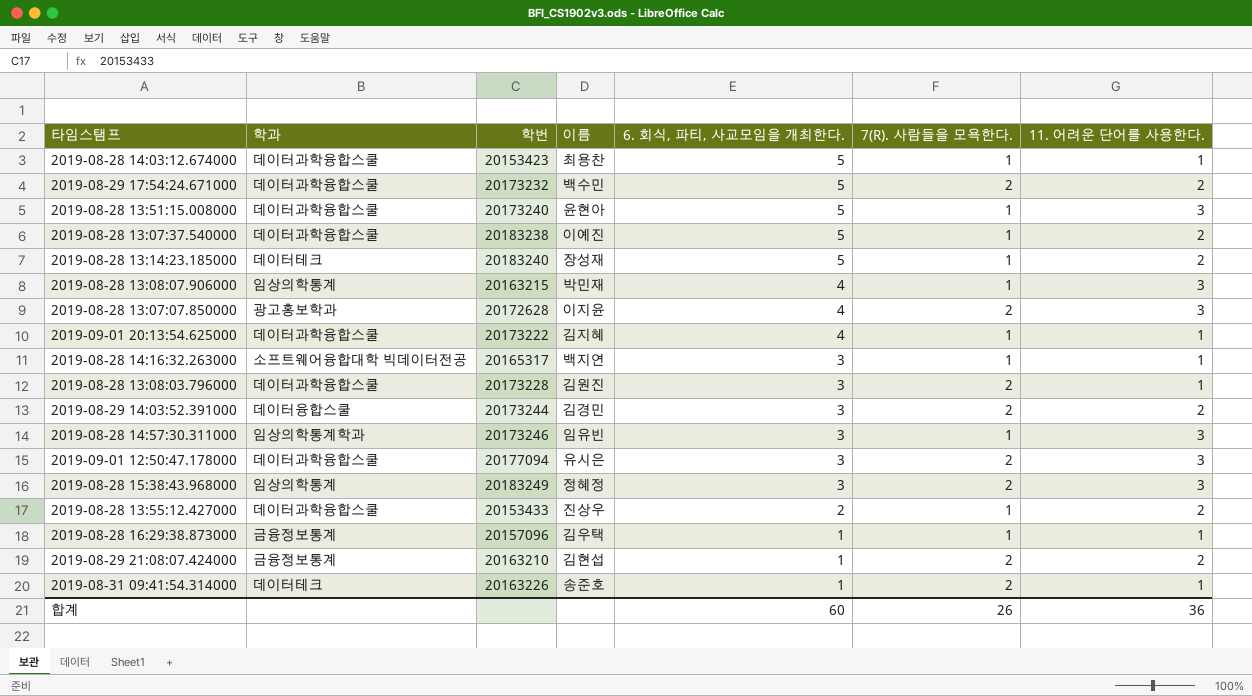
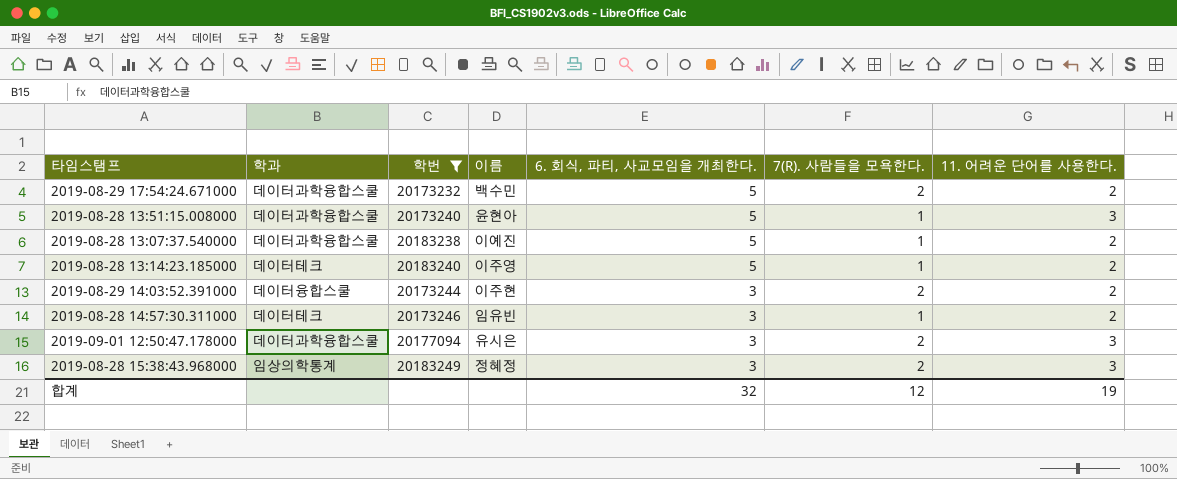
filter: none -> 학번 >= 20173232
2019-08-28 13:14:23.185000 | 이름: 장성재 -> 이주영
2019-08-29 14:03:52.391000 | 이름: 김경민 -> 이주현
2019-08-28 14:57:30.311000 | 학과: 임상의학통계학과 -> 데이터테크
2019-08-28 14:57:30.311000 | 11. 어려운 단어를 사용한다.: 3 -> 2
합계 | 6. 회식, 파티, 사교모임을 개최한다.: 60 -> 32
합계 | 7(R). 사람들을 모욕한다.: 26 -> 12
합계 | 11. 어려운 단어를 사용한다.: 36 -> 19

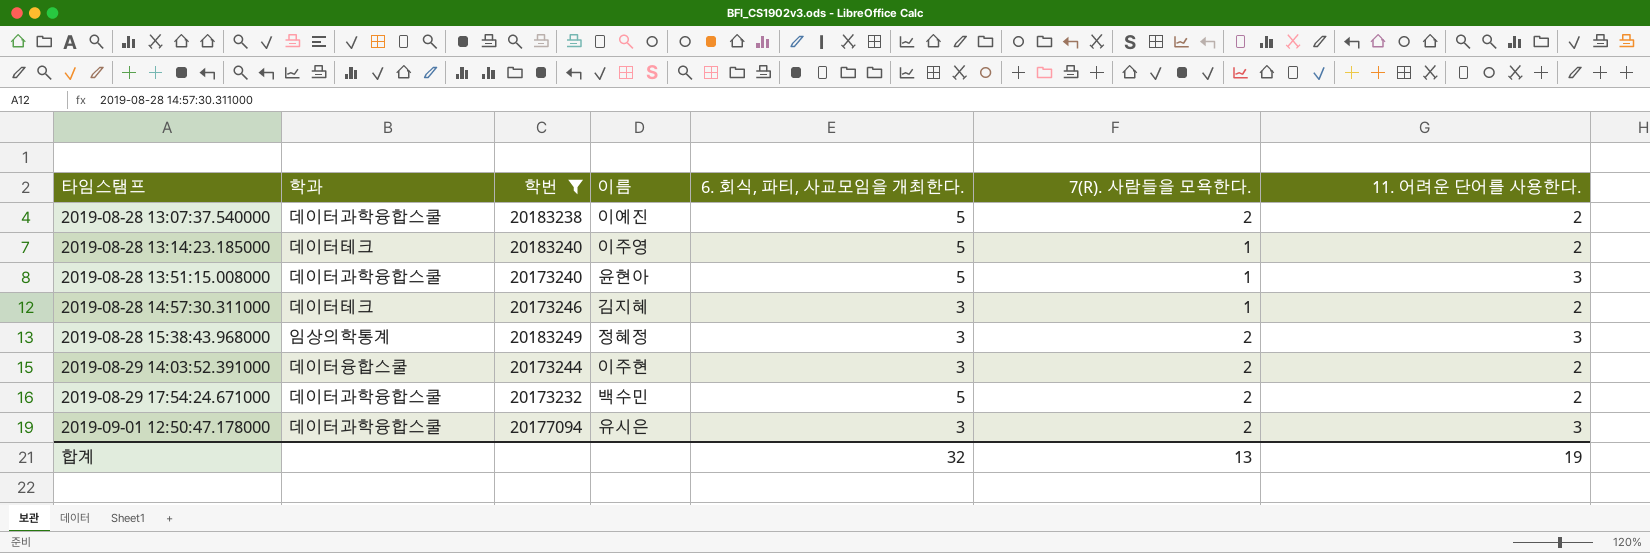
row order: 6. 회식, 파티, 사교모임을 개최한다. descending -> 타임스탬프 ascending
2019-08-28 13:07:37.540000 | 7(R). 사람들을 모욕한다.: 1 -> 2
2019-08-28 14:57:30.311000 | 이름: 임유빈 -> 김지혜
합계 | 7(R). 사람들을 모욕한다.: 12 -> 13

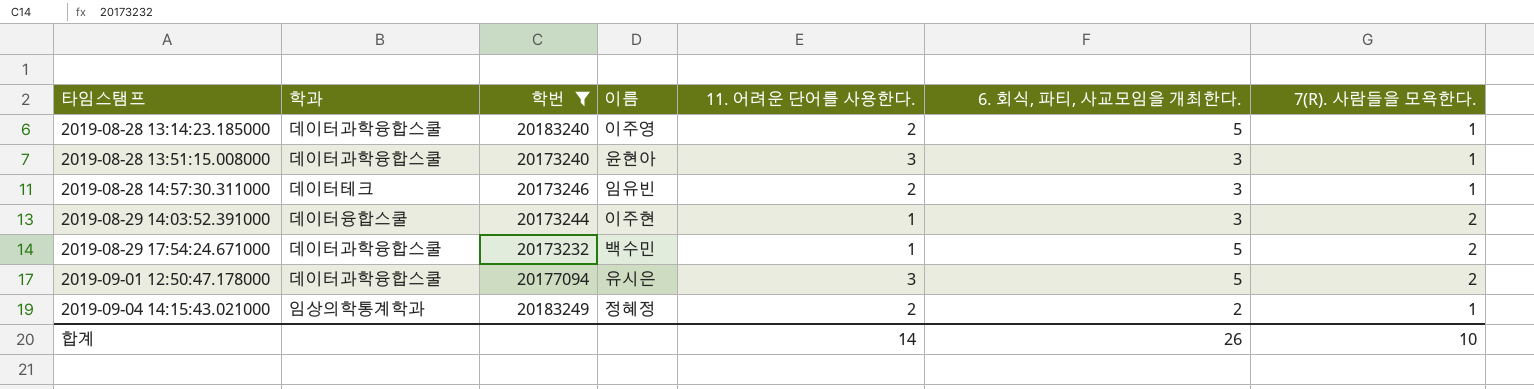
column 11. 어려운 단어를 사용한다. | position: 7 -> 5
row 2019-08-28 13:07:37.540000: 데이터과학융합스쿨 | 20183238 | 이예진 | 5 | 2 | 2 -> none
row 2019-08-28 15:38:43.968000: 임상의학통계 | 20183249 | 정혜정 | 3 | 2 | 3 -> none
2019-08-28 13:14:23.185000 | 학과: 데이터테크 -> 데이터과학융합스쿨
2019-08-28 13:51:15.008000 | 6. 회식, 파티, 사교모임을 개최한다.: 5 -> 3
2019-08-28 14:57:30.311000 | 이름: 김지혜 -> 임유빈
2019-08-29 14:03:52.391000 | 11. 어려운 단어를 사용한다.: 2 -> 1
2019-08-29 17:54:24.671000 | 11. 어려운 단어를 사용한다.: 2 -> 1
2019-09-01 12:50:47.178000 | 6. 회식, 파티, 사교모임을 개최한다.: 3 -> 5
row 2019-09-04 14:15:43.021000: none -> 임상의학통계학과 | 20183249 | 정혜정 | 2 | 2 | 1
합계 | 11. 어려운 단어를 사용한다.: 19 -> 14
합계 | 6. 회식, 파티, 사교모임을 개최한다.: 32 -> 26
합계 | 7(R). 사람들을 모욕한다.: 13 -> 10

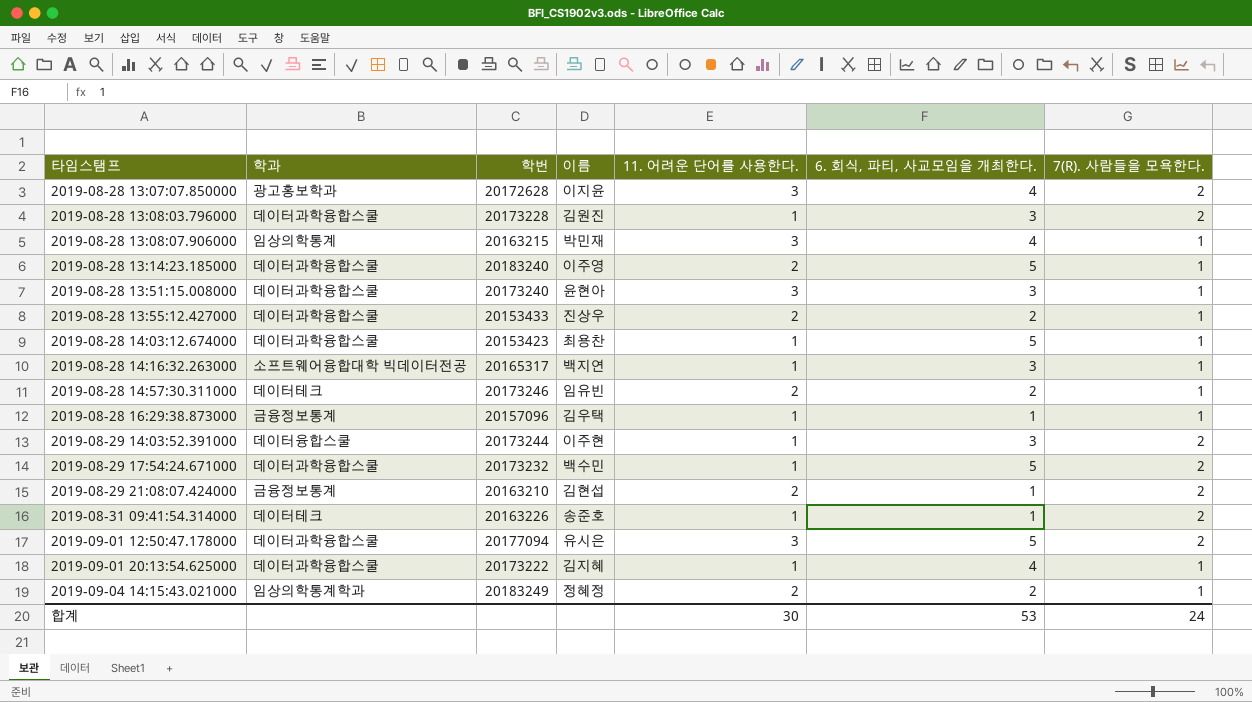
filter: 학번 >= 20173232 -> none
2019-08-28 14:57:30.311000 | 6. 회식, 파티, 사교모임을 개최한다.: 3 -> 2
합계 | 11. 어려운 단어를 사용한다.: 14 -> 30
합계 | 6. 회식, 파티, 사교모임을 개최한다.: 26 -> 53
합계 | 7(R). 사람들을 모욕한다.: 10 -> 24

